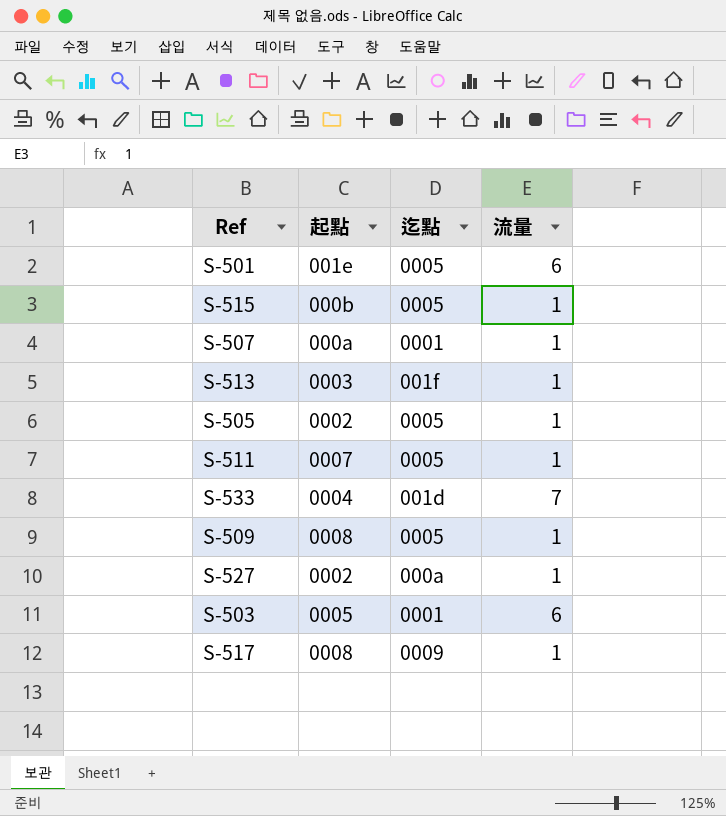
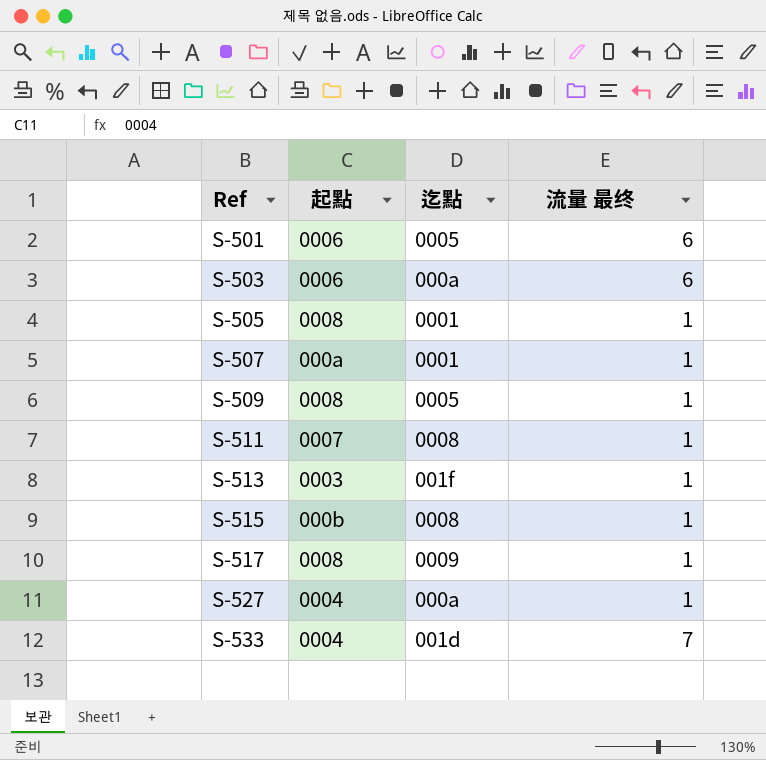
row order: none -> Ref ascending
column name: 流量 -> 流量 最终
S-501 | 起點: 001e -> 0006
S-503 | 起點: 0005 -> 0006
S-503 | 迄點: 0001 -> 000a
S-505 | 起點: 0002 -> 0008
S-505 | 迄點: 0005 -> 0001
S-511 | 迄點: 0005 -> 0008
S-515 | 迄點: 0005 -> 0008
S-527 | 起點: 0002 -> 0004

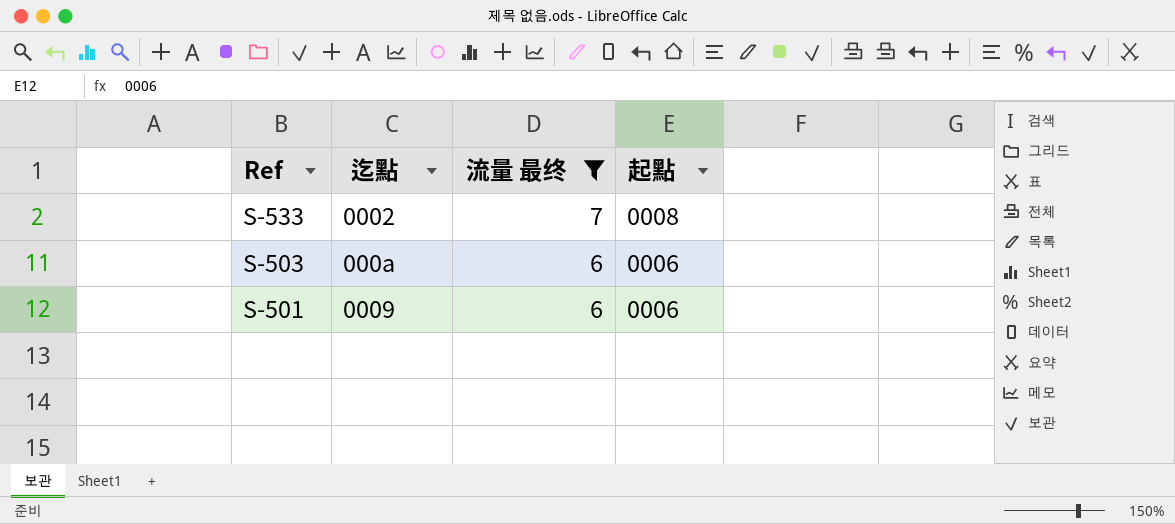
filter: none -> 流量 最终 != 1
row order: Ref ascending -> Ref descending
column 起點 | position: 2 -> 4
S-533 | 迄點: 001d -> 0002
S-533 | 起點: 0004 -> 0008
S-501 | 迄點: 0005 -> 0009

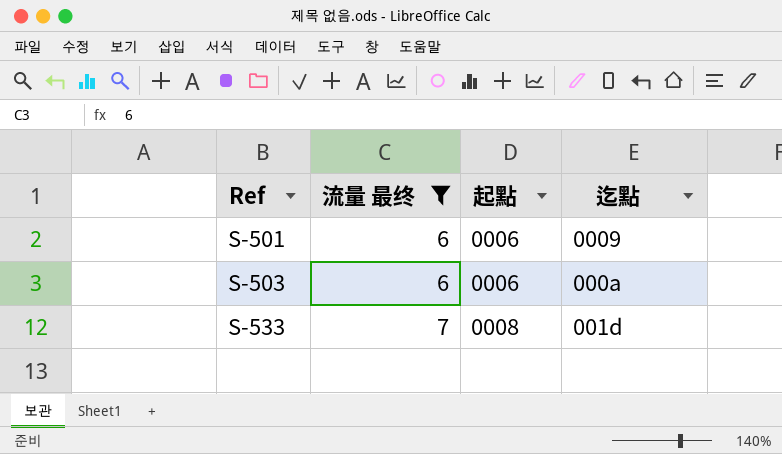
row order: Ref descending -> Ref ascending
column 迄點 | position: 2 -> 4
S-533 | 迄點: 0002 -> 001d

